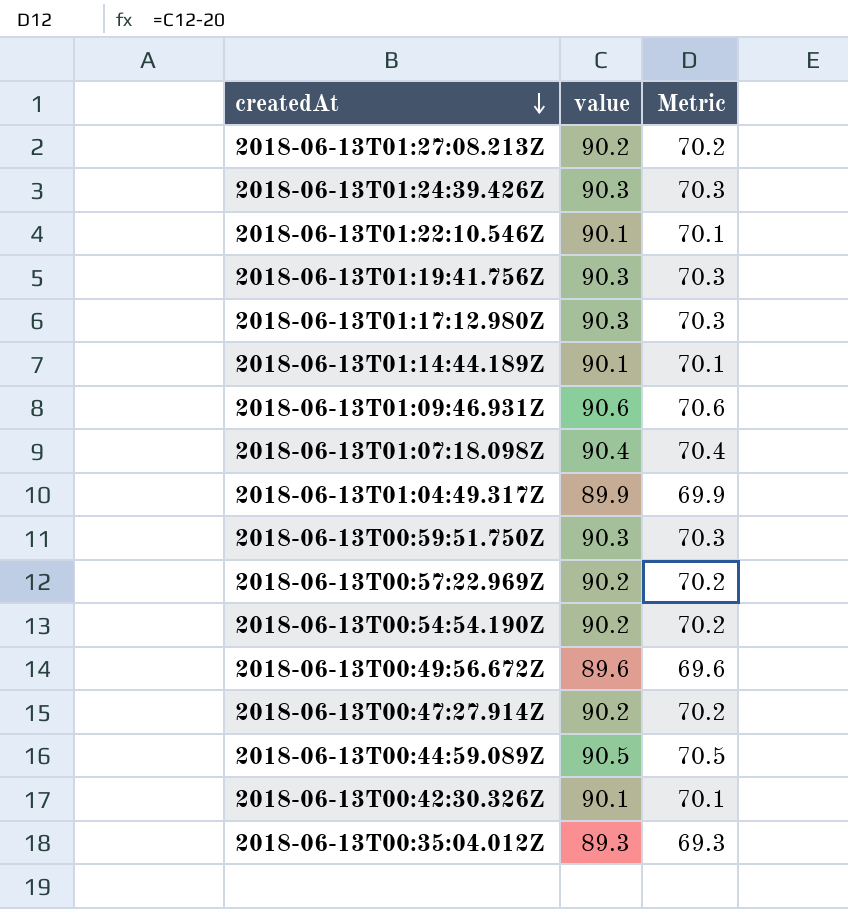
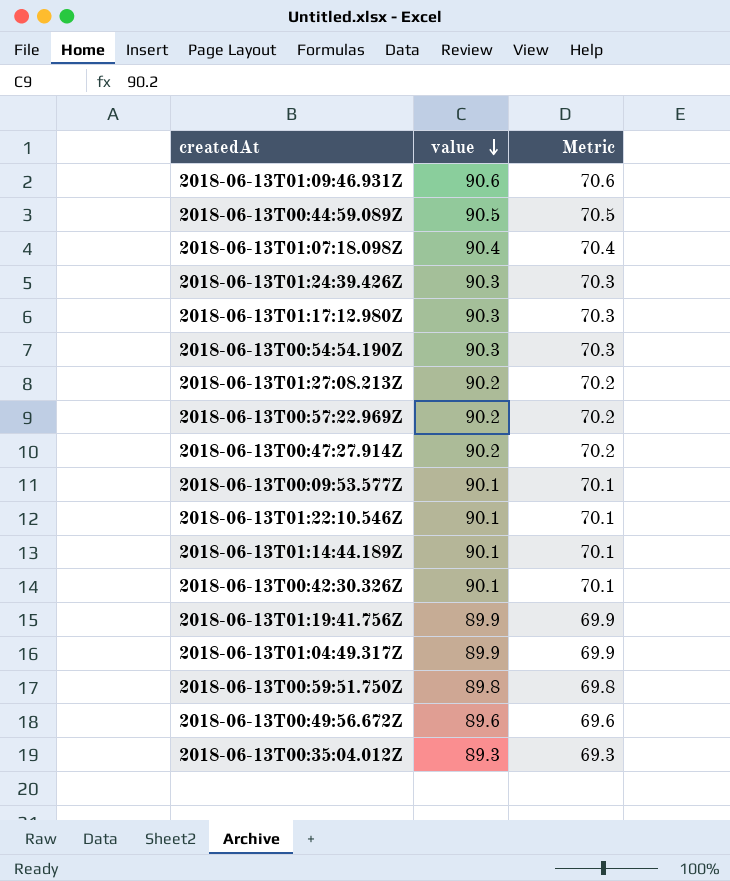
row order: createdAt descending -> value descending
2018-06-13T00:54:54.190Z | value: 90.2 -> 90.3
2018-06-13T00:54:54.190Z | Metric: 70.2 -> 70.3
row 2018-06-13T00:09:53.577Z: none -> 90.1 | 70.1
2018-06-13T01:19:41.756Z | value: 90.3 -> 89.9
2018-06-13T01:19:41.756Z | Metric: 70.3 -> 69.9
2018-06-13T00:59:51.750Z | value: 90.3 -> 89.8
2018-06-13T00:59:51.750Z | Metric: 70.3 -> 69.8

